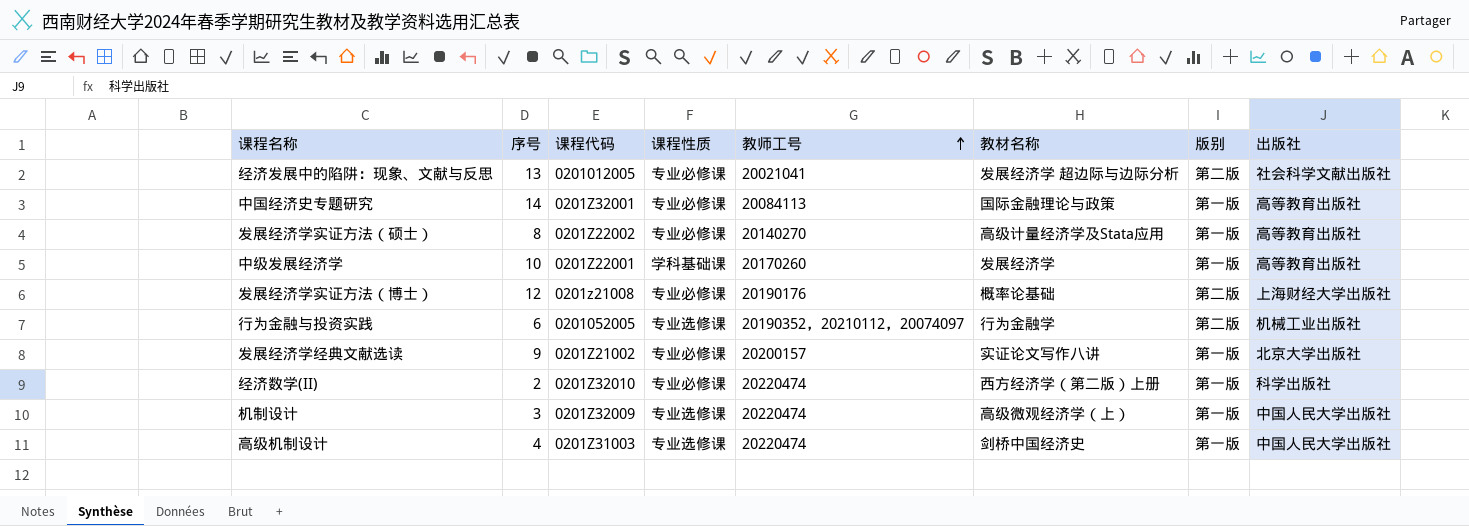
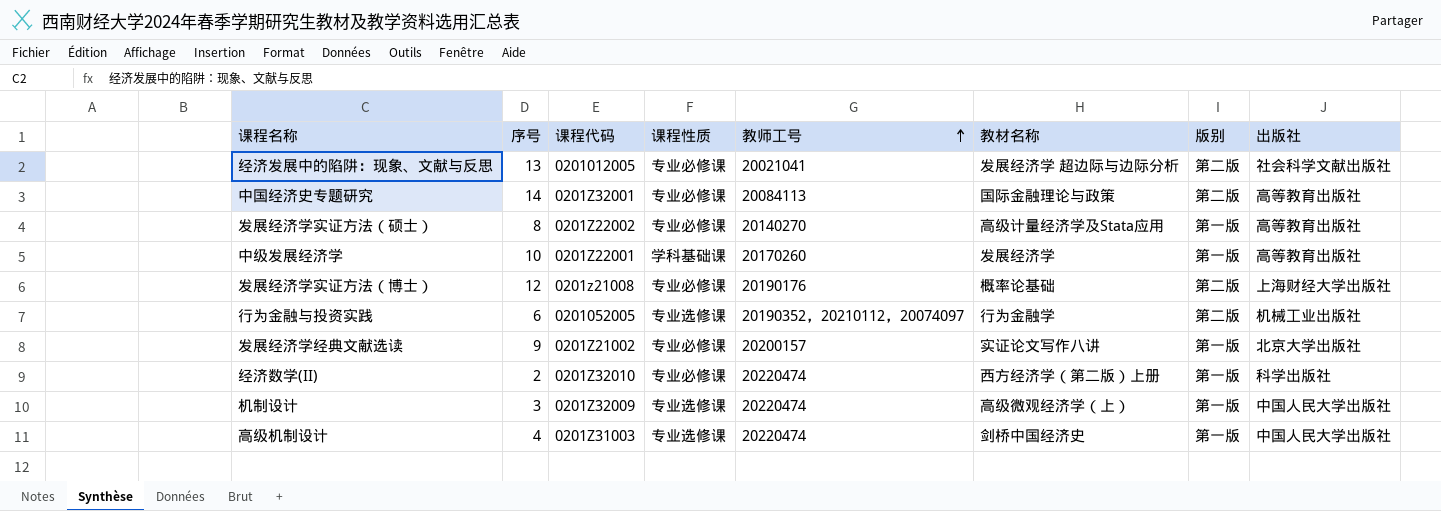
中国经济史专题研究 | 版别: 第一版 -> 第二版

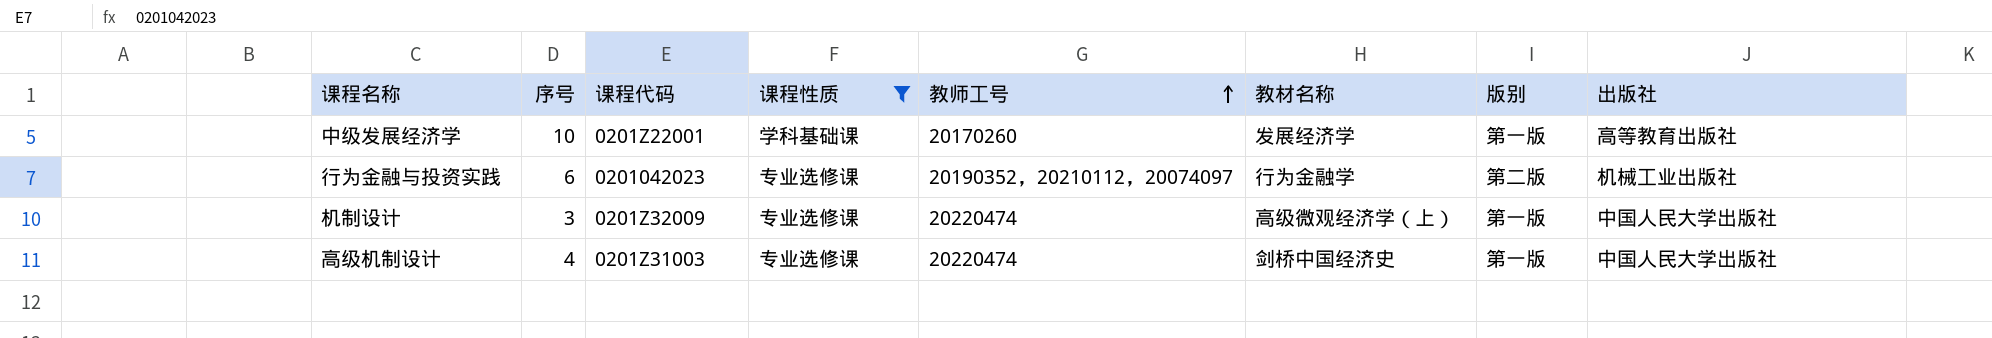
filter: none -> 课程性质 != 专业必修课
行为金融与投资实践 | 课程代码: 0201052005 -> 0201042023

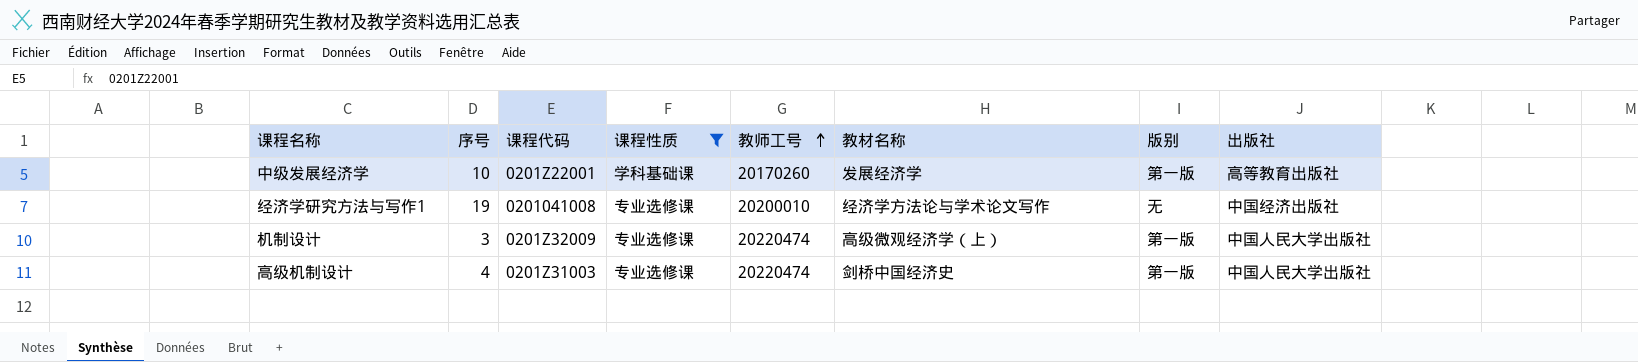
row 行为金融与投资实践: 6 | 0201042023 | 专业选修课 | 20190352，20210112，20074097 | 行为金融学 | 第二版 | 机械工业出版社 -> none
row 经济学研究方法与写作1: none -> 19 | 0201041008 | 专业选修课 | 20200010 | 经济学方法论与学术论文写作 | 无 | 中国经济出版社

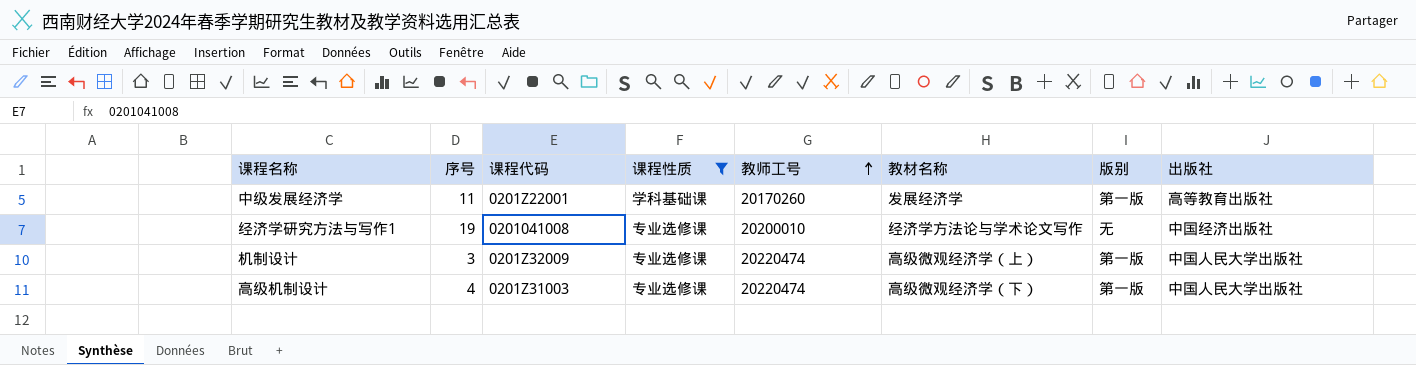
中级发展经济学 | 序号: 10 -> 11
高级机制设计 | 教材名称: 剑桥中国经济史 -> 高级微观经济学（下）

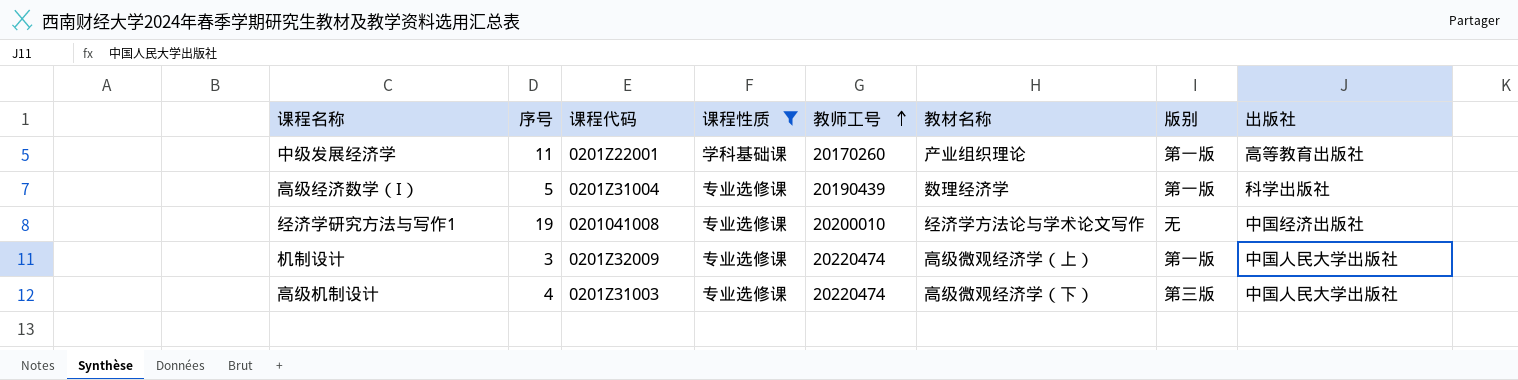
中级发展经济学 | 教材名称: 发展经济学 -> 产业组织理论
row 高级经济数学（I）: none -> 5 | 0201Z31004 | 专业选修课 | 20190439 | 数理经济学 | 第一版 | 科学出版社
高级机制设计 | 版别: 第一版 -> 第三版

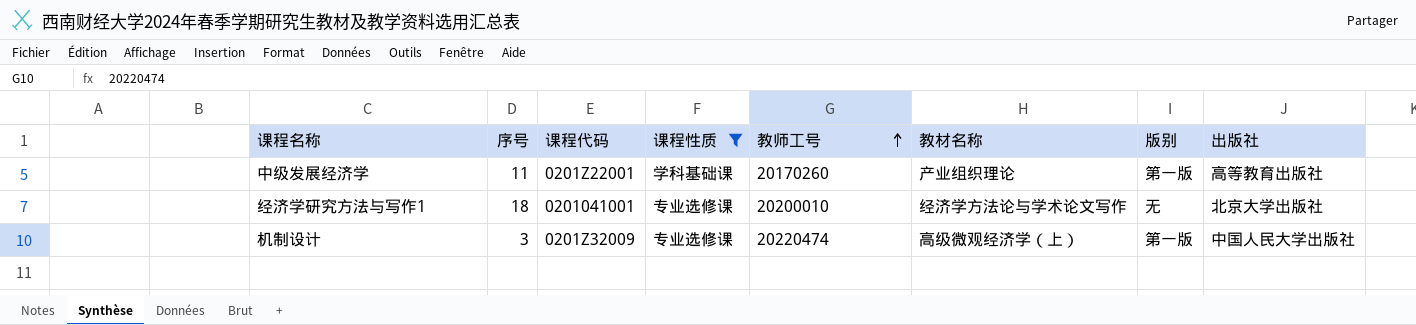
row 高级经济数学（I）: 5 | 0201Z31004 | 专业选修课 | 20190439 | 数理经济学 | 第一版 | 科学出版社 -> none
row 高级机制设计: 4 | 0201Z31003 | 专业选修课 | 20220474 | 高级微观经济学（下） | 第三版 | 中国人民大学出版社 -> none
经济学研究方法与写作1 | 序号: 19 -> 18
经济学研究方法与写作1 | 课程代码: 0201041008 -> 0201041001
经济学研究方法与写作1 | 出版社: 中国经济出版社 -> 北京大学出版社

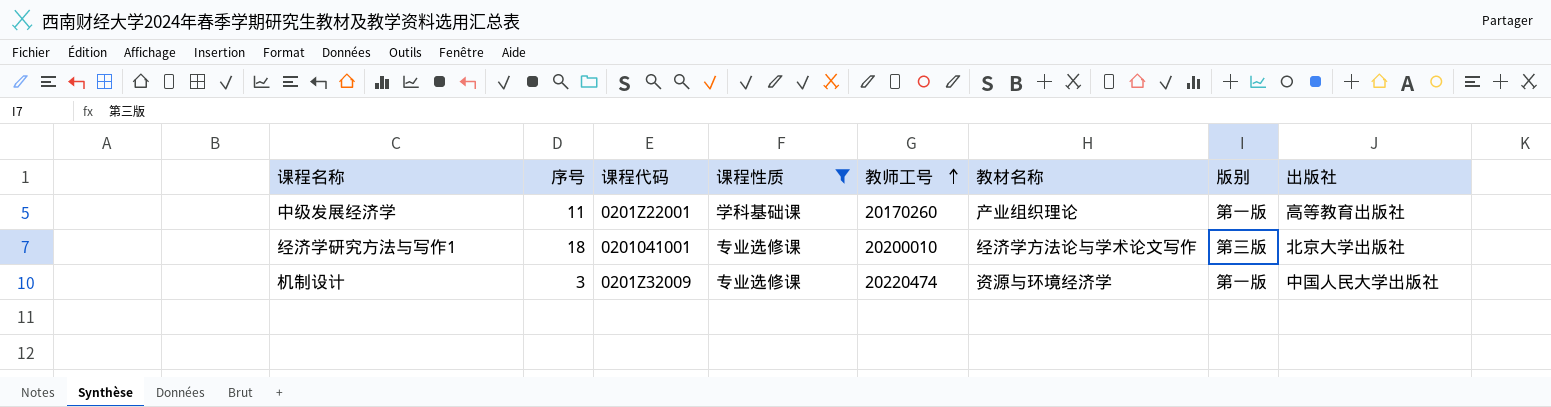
经济学研究方法与写作1 | 版别: 无 -> 第三版
机制设计 | 教材名称: 高级微观经济学（上） -> 资源与环境经济学

